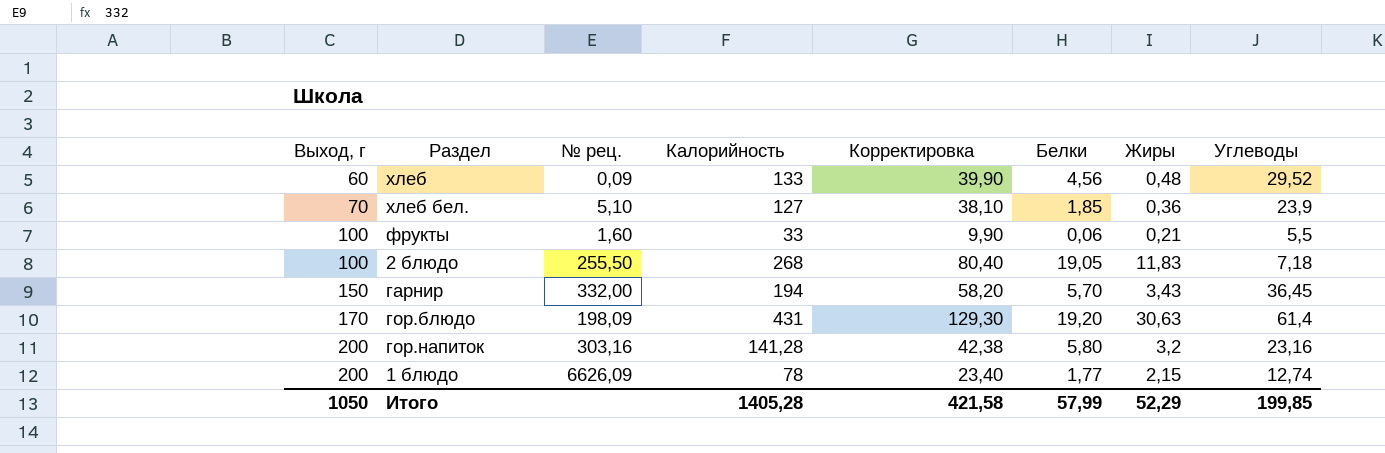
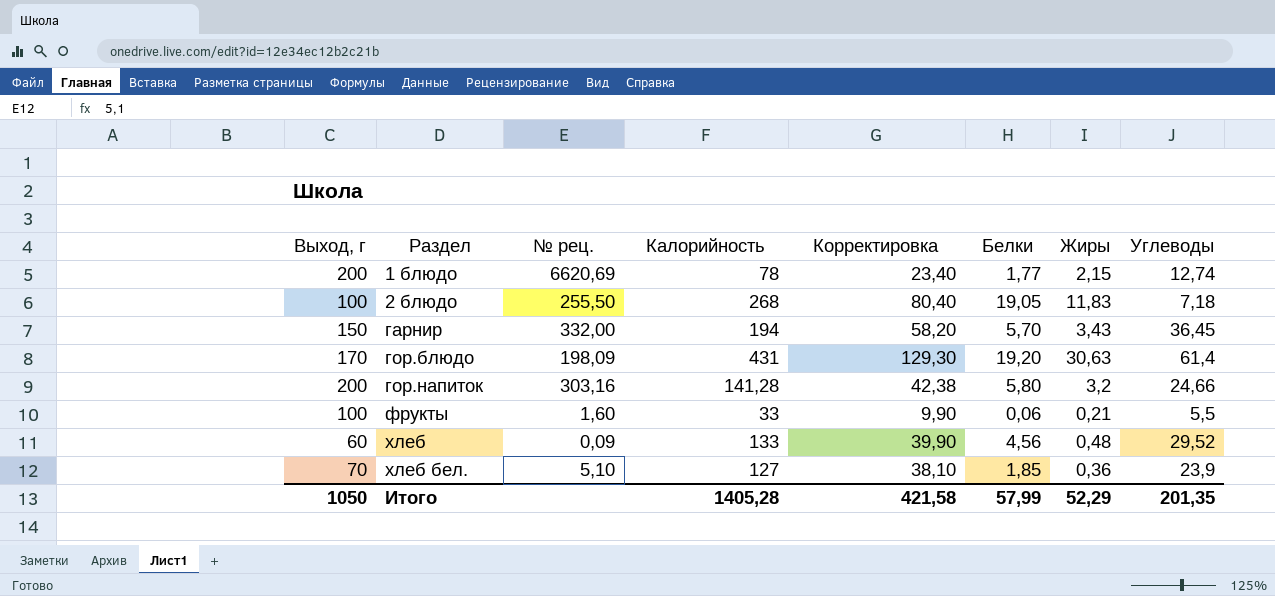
row order: Выход, г ascending -> Раздел ascending
1 блюдо | № рец.: 6626,09 -> 6620,69
гор.напиток | Углеводы: 23,16 -> 24,66
Итого | Углеводы: 199,85 -> 201,35

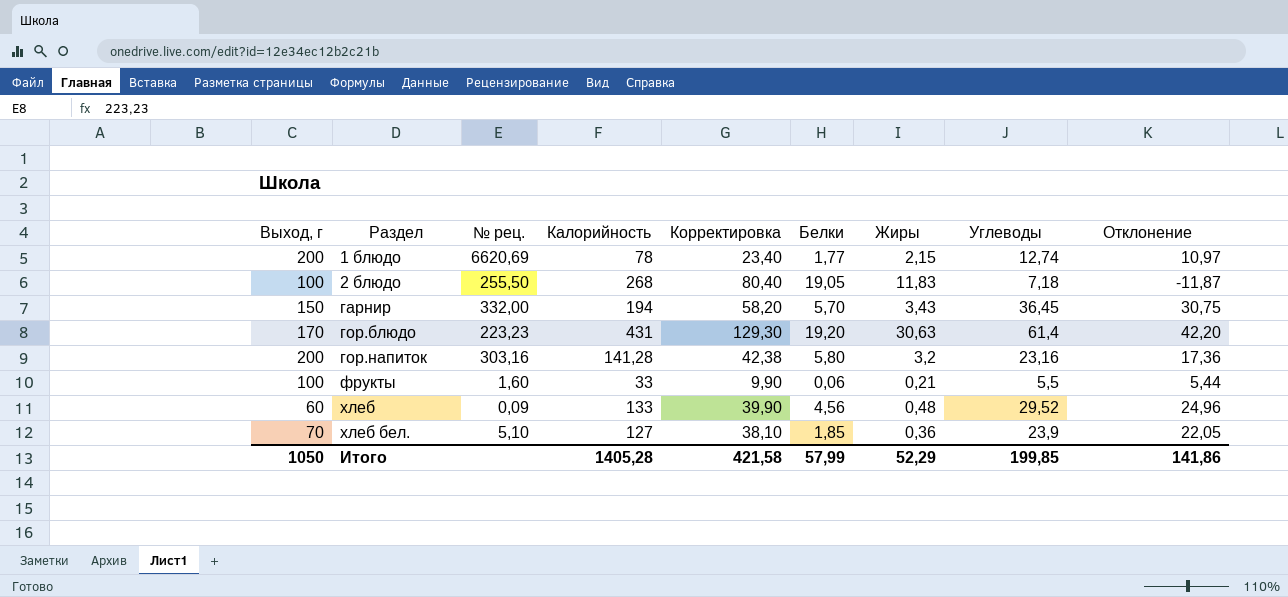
column Отклонение | formula: none -> [Углеводы] - [Белки]
гор.блюдо | № рец.: 198,09 -> 223,23
гор.напиток | Углеводы: 24,66 -> 23,16
Итого | Углеводы: 201,35 -> 199,85

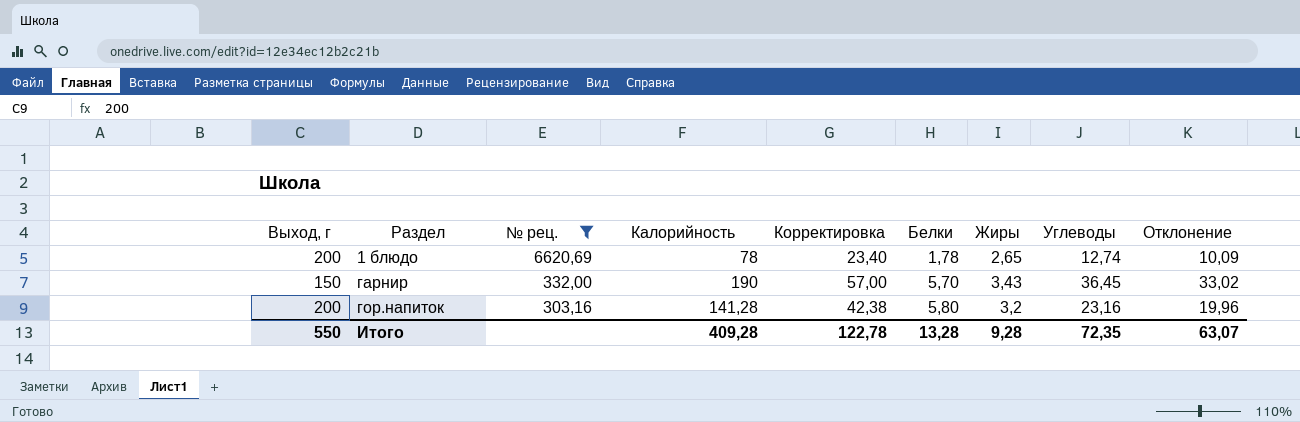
filter: none -> № рец. >= 303,16
column Отклонение | formula: [Углеводы] - [Белки] -> [Углеводы] - [Жиры]
1 блюдо | Белки: 1,77 -> 1,78
1 блюдо | Жиры: 2,15 -> 2,65
гарнир | Калорийность: 194 -> 190
гарнир | Корректировка: 58,20 -> 57,00
Итого | Выход, г: 1050 -> 550
Итого | Калорийность: 1405,28 -> 409,28
Итого | Корректировка: 421,58 -> 122,78
Итого | Белки: 57,99 -> 13,28
Итого | Жиры: 52,29 -> 9,28
Итого | Углеводы: 199,85 -> 72,35
Итого | Отклонение: 141,86 -> 63,07

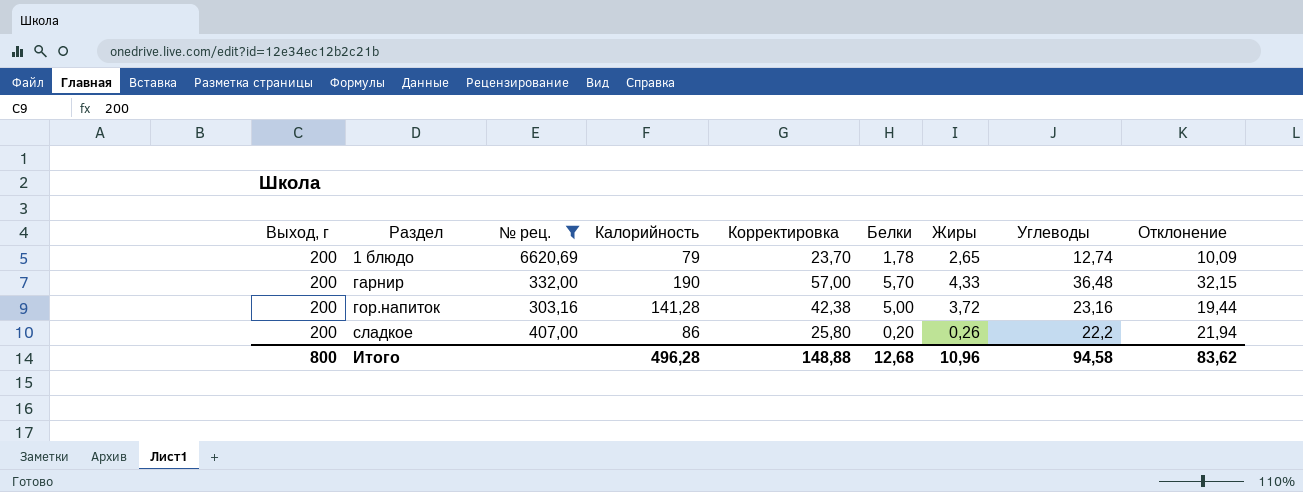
1 блюдо | Калорийность: 78 -> 79
1 блюдо | Корректировка: 23,40 -> 23,70
гарнир | Выход, г: 150 -> 200
гарнир | Жиры: 3,43 -> 4,33
гарнир | Углеводы: 36,45 -> 36,48
гарнир | Отклонение: 33,02 -> 32,15
гор.напиток | Белки: 5,80 -> 5,00
гор.напиток | Жиры: 3,2 -> 3,72
гор.напиток | Отклонение: 19,96 -> 19,44
row сладкое: none -> 200 | 407,00 | 86 | 25,80 | 0,20 | 0,26 | 22,2 | 21,94
Итого | Выход, г: 550 -> 800
Итого | Калорийность: 409,28 -> 496,28
Итого | Корректировка: 122,78 -> 148,88
Итого | Белки: 13,28 -> 12,68
Итого | Жиры: 9,28 -> 10,96
Итого | Углеводы: 72,35 -> 94,58
Итого | Отклонение: 63,07 -> 83,62

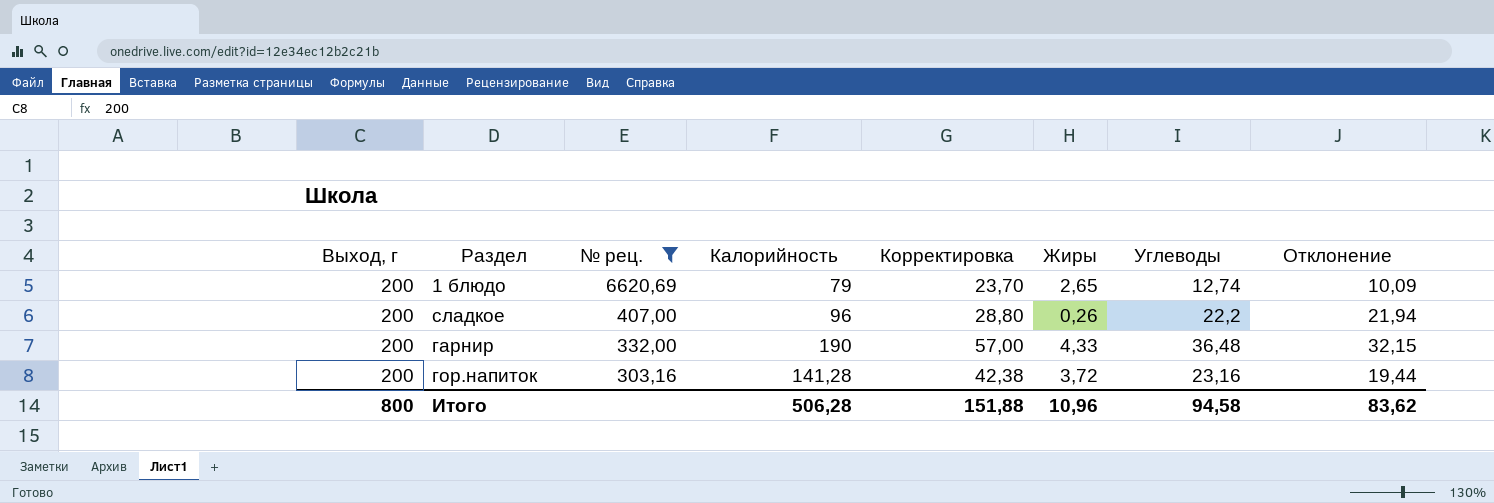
row order: Раздел ascending -> № рец. descending
column Белки | position: 6 -> none
сладкое | Калорийность: 86 -> 96
сладкое | Корректировка: 25,80 -> 28,80
Итого | Калорийность: 496,28 -> 506,28
Итого | Корректировка: 148,88 -> 151,88

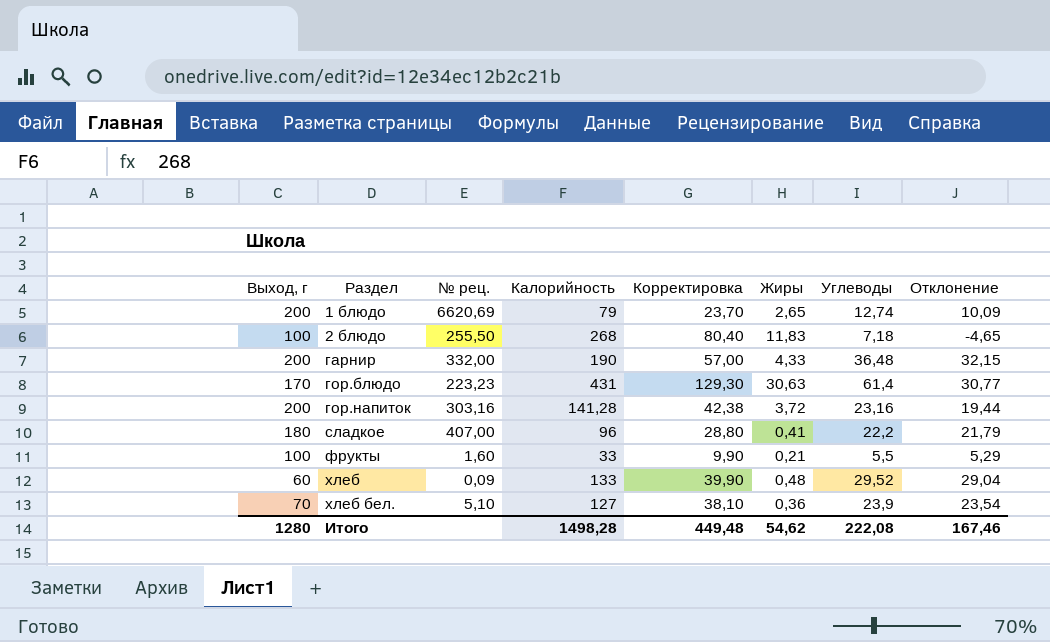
filter: № рец. >= 303,16 -> none
row order: № рец. descending -> Раздел ascending
сладкое | Выход, г: 200 -> 180
сладкое | Жиры: 0,26 -> 0,41
сладкое | Отклонение: 21,94 -> 21,79
Итого | Выход, г: 800 -> 1280
Итого | Калорийность: 506,28 -> 1498,28
Итого | Корректировка: 151,88 -> 449,48
Итого | Жиры: 10,96 -> 54,62
Итого | Углеводы: 94,58 -> 222,08
Итого | Отклонение: 83,62 -> 167,46

